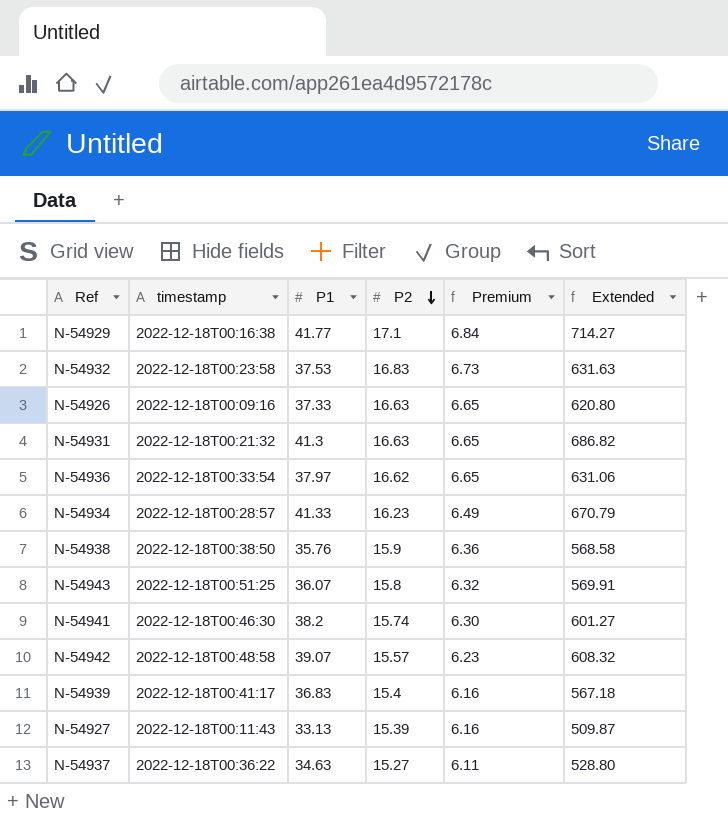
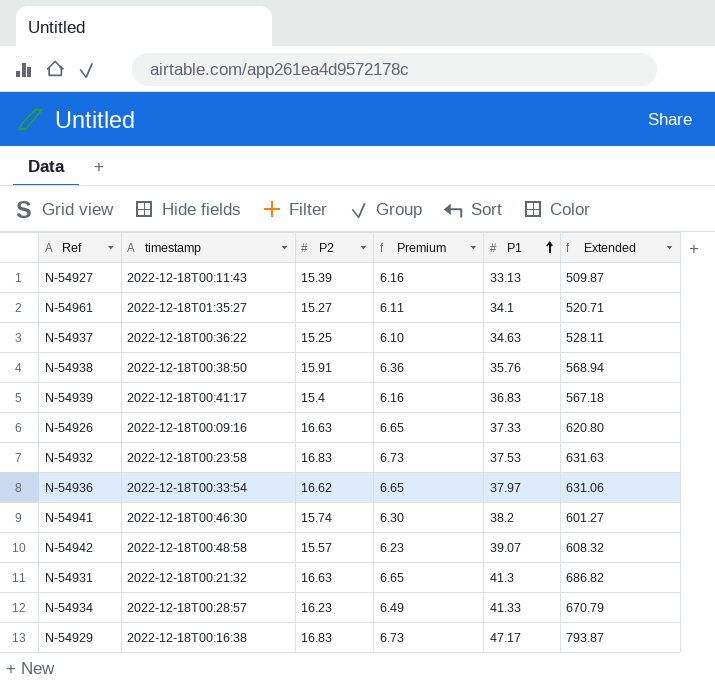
row order: P2 descending -> P1 ascending
column P1 | position: 3 -> 5
row N-54943: 2022-12-18T00:51:25 | 36.07 | 15.8 | 6.32 | 569.91 -> none
row N-54961: none -> 2022-12-18T01:35:27 | 15.27 | 6.11 | 34.1 | 520.71
N-54937 | P2: 15.27 -> 15.25
N-54937 | Premium: 6.11 -> 6.10
N-54937 | Extended: 528.80 -> 528.11
N-54938 | P2: 15.9 -> 15.91
N-54938 | Extended: 568.58 -> 568.94
N-54929 | P2: 17.1 -> 16.83
N-54929 | Premium: 6.84 -> 6.73
N-54929 | P1: 41.77 -> 47.17
N-54929 | Extended: 714.27 -> 793.87

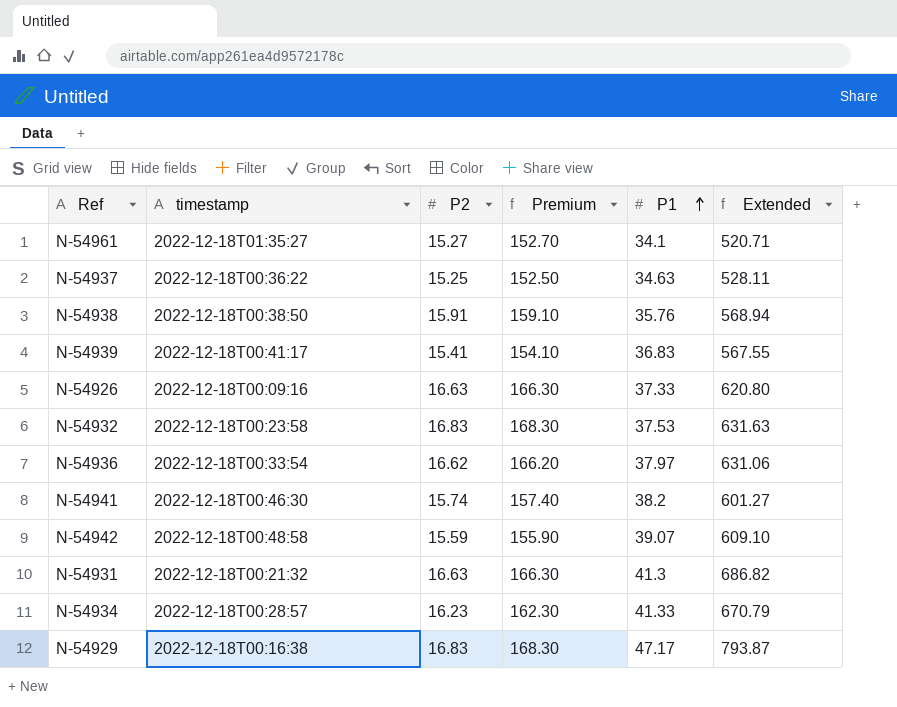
column Premium | formula: [P2] * 0.4 -> [P2] * 10
row N-54927: 2022-12-18T00:11:43 | 15.39 | 6.16 | 33.13 | 509.87 -> none
N-54939 | P2: 15.4 -> 15.41
N-54939 | Extended: 567.18 -> 567.55
N-54942 | P2: 15.57 -> 15.59
N-54942 | Extended: 608.32 -> 609.10

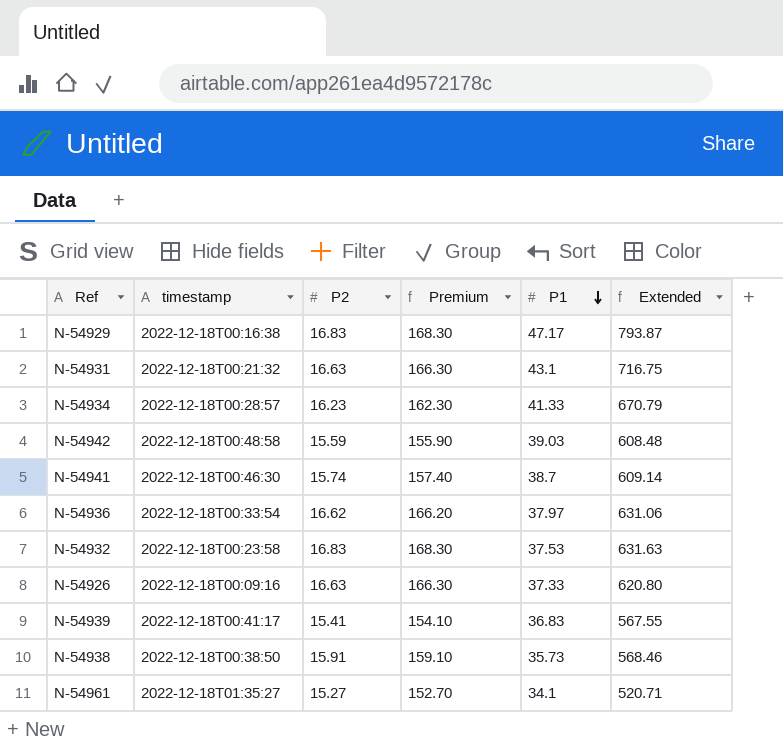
row order: P1 ascending -> P1 descending
row N-54937: 2022-12-18T00:36:22 | 15.25 | 152.50 | 34.63 | 528.11 -> none
N-54931 | P1: 41.3 -> 43.1
N-54931 | Extended: 686.82 -> 716.75
N-54942 | P1: 39.07 -> 39.03
N-54942 | Extended: 609.10 -> 608.48
N-54941 | P1: 38.2 -> 38.7
N-54941 | Extended: 601.27 -> 609.14
N-54938 | P1: 35.76 -> 35.73
N-54938 | Extended: 568.94 -> 568.46

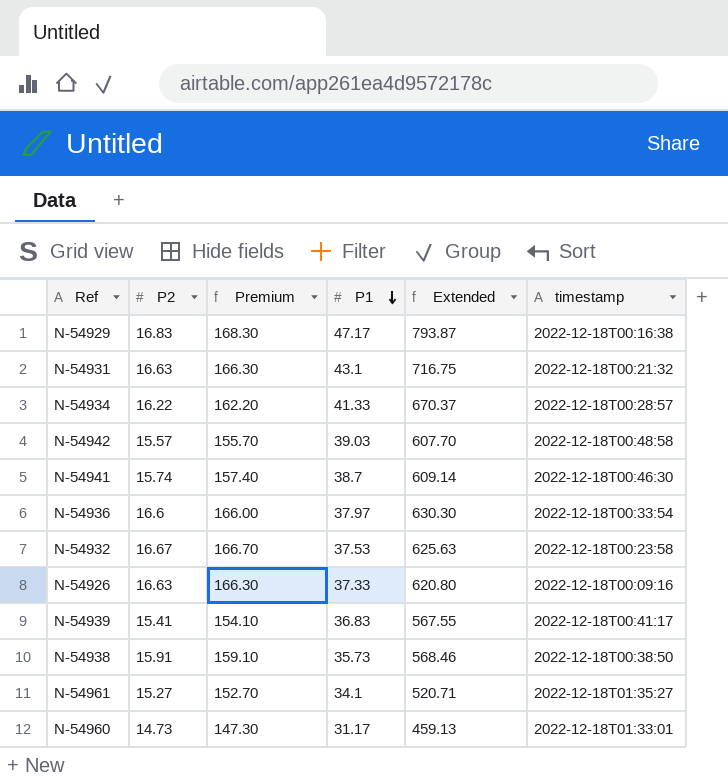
column timestamp | position: 2 -> 6
N-54934 | P2: 16.23 -> 16.22
N-54934 | Premium: 162.30 -> 162.20
N-54934 | Extended: 670.79 -> 670.37
N-54942 | P2: 15.59 -> 15.57
N-54942 | Premium: 155.90 -> 155.70
N-54942 | Extended: 608.48 -> 607.70
N-54936 | P2: 16.62 -> 16.6
N-54936 | Premium: 166.20 -> 166.00
N-54936 | Extended: 631.06 -> 630.30
N-54932 | P2: 16.83 -> 16.67
N-54932 | Premium: 168.30 -> 166.70
N-54932 | Extended: 631.63 -> 625.63
row N-54960: none -> 14.73 | 147.30 | 31.17 | 459.13 | 2022-12-18T01:33:01

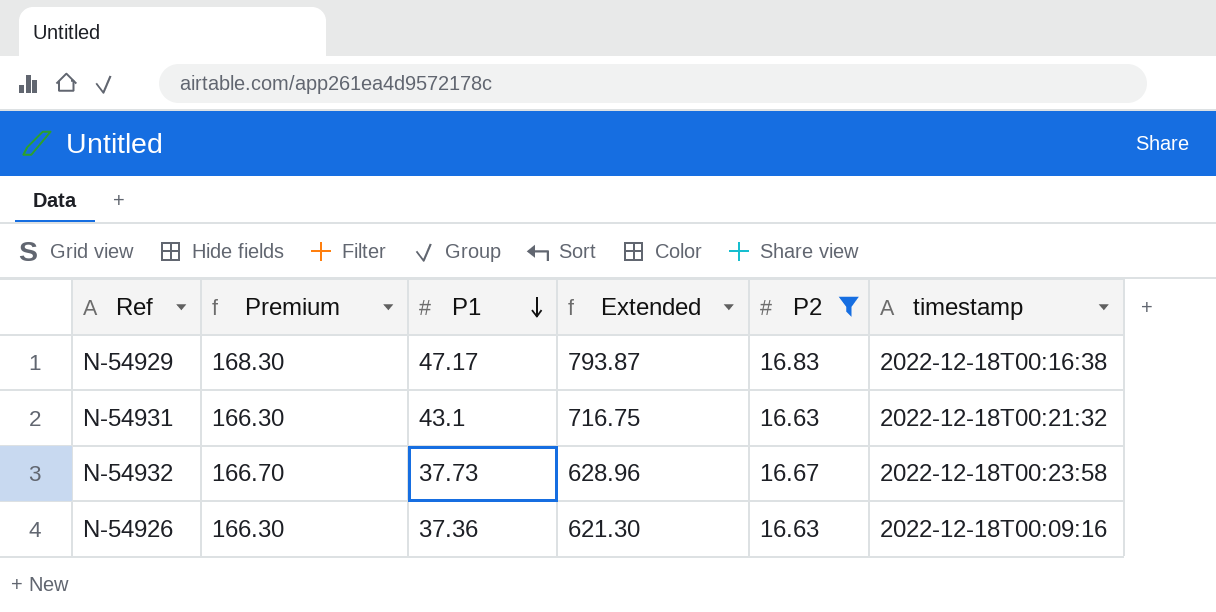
filter: none -> P2 >= 16.63
column P2 | position: 2 -> 5
N-54932 | P1: 37.53 -> 37.73
N-54932 | Extended: 625.63 -> 628.96
N-54926 | P1: 37.33 -> 37.36
N-54926 | Extended: 620.80 -> 621.30

